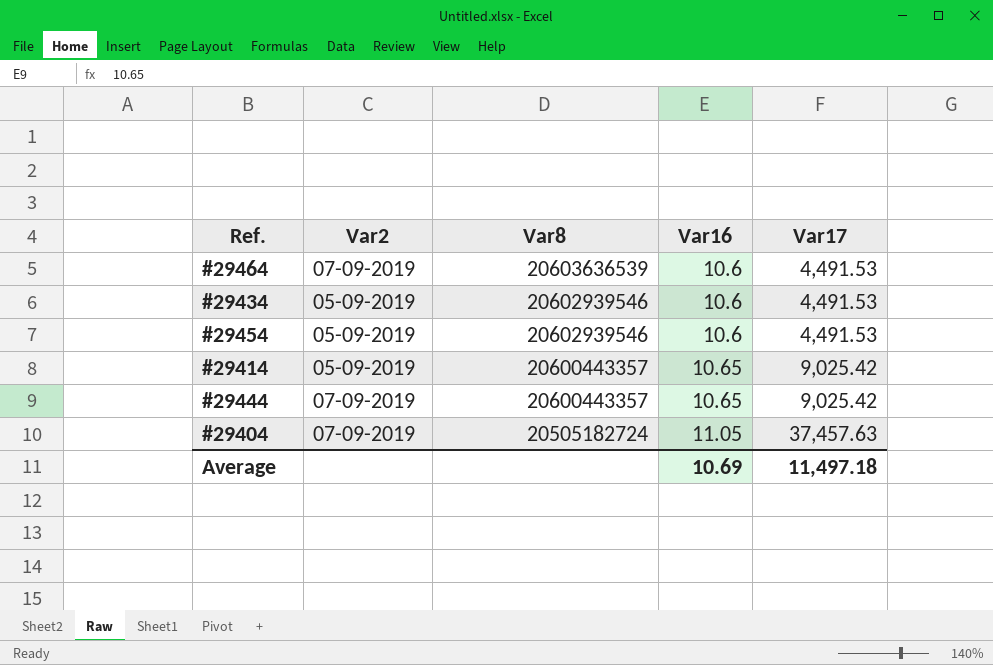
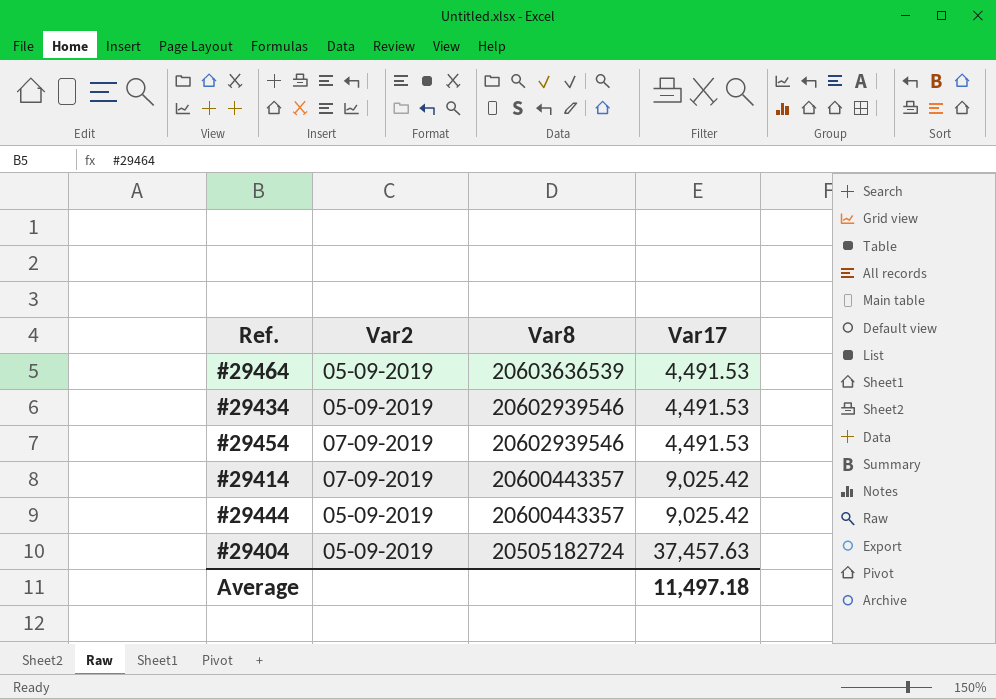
column Var16 | position: 4 -> none
#29464 | Var2: 07-09-2019 -> 05-09-2019
#29454 | Var2: 05-09-2019 -> 07-09-2019
#29414 | Var2: 05-09-2019 -> 07-09-2019
#29444 | Var2: 07-09-2019 -> 05-09-2019
#29404 | Var2: 07-09-2019 -> 05-09-2019

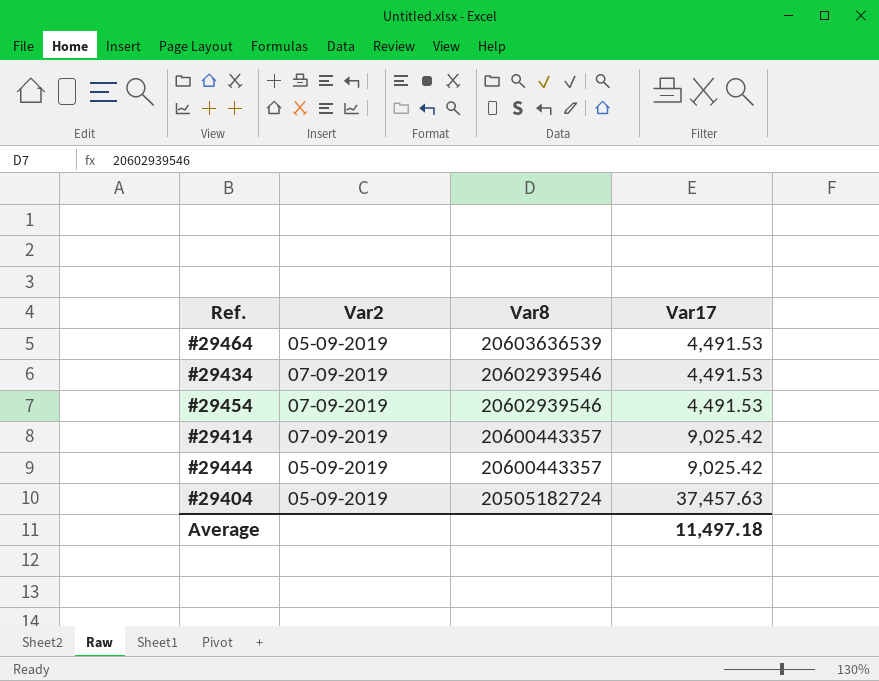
#29434 | Var2: 05-09-2019 -> 07-09-2019

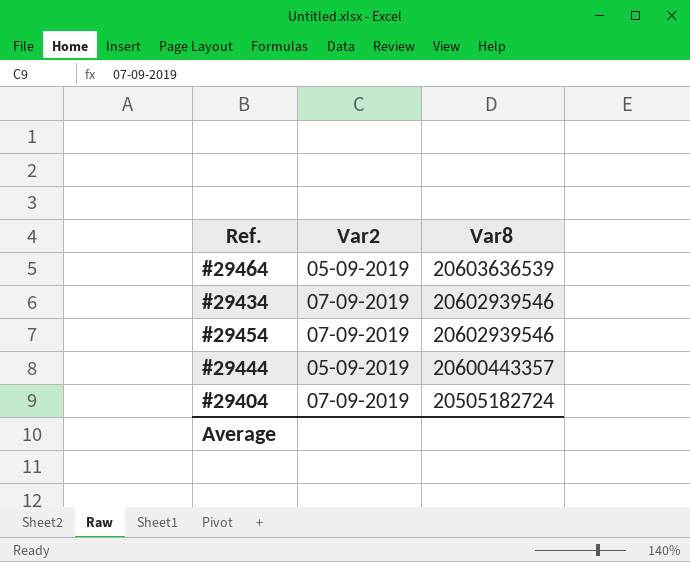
column Var17 | position: 4 -> none
row #29414: 07-09-2019 | 20600443357 | 9,025.42 -> none
#29404 | Var2: 05-09-2019 -> 07-09-2019

